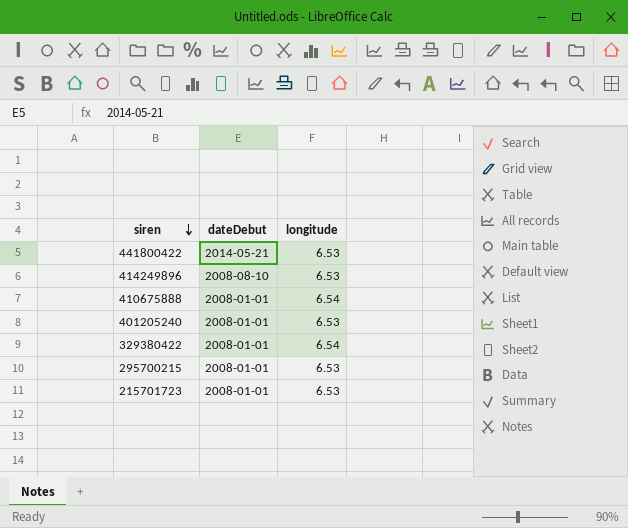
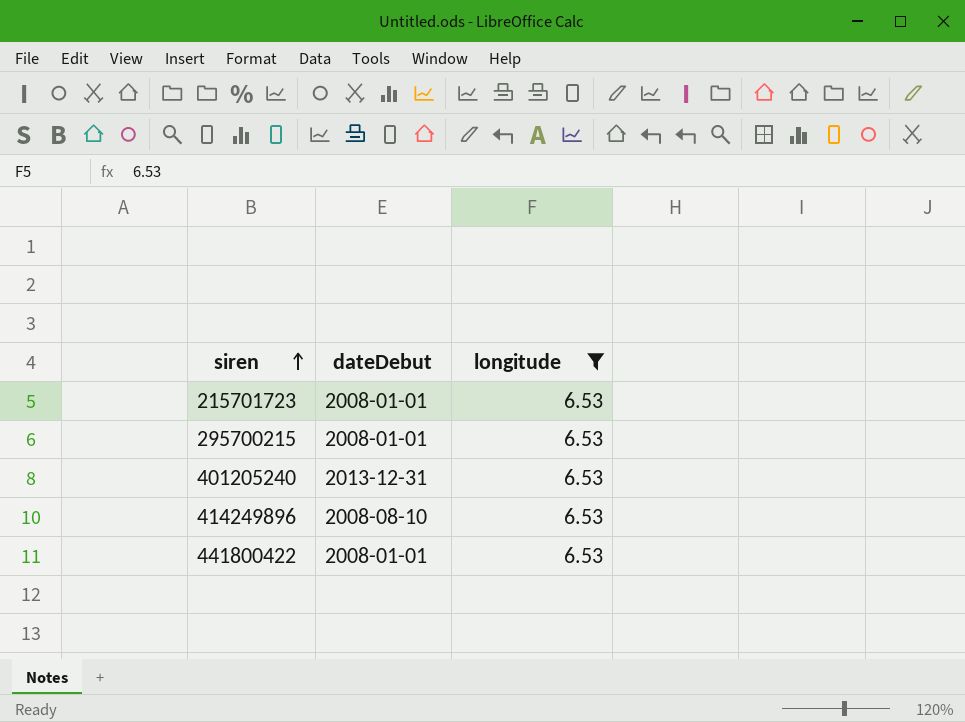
filter: none -> longitude = 6.53
row order: siren descending -> siren ascending
401205240 | dateDebut: 2008-01-01 -> 2013-12-31
441800422 | dateDebut: 2014-05-21 -> 2008-01-01

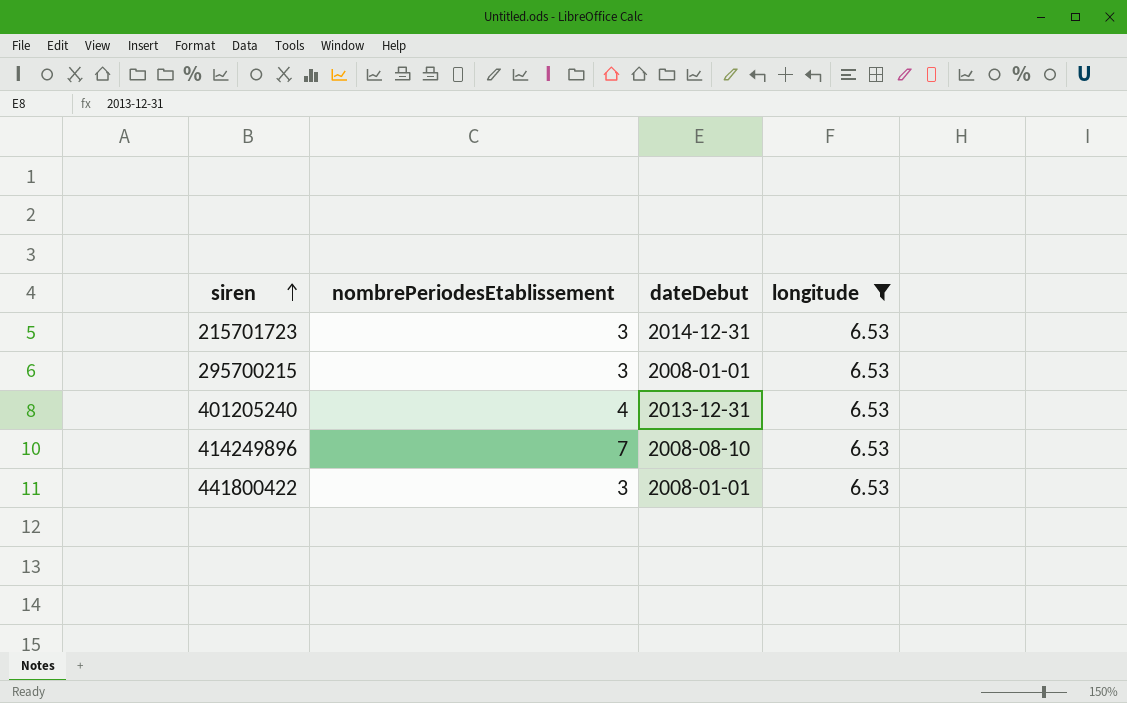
column nombrePeriodesEtablissement | position: none -> 2
215701723 | dateDebut: 2008-01-01 -> 2014-12-31

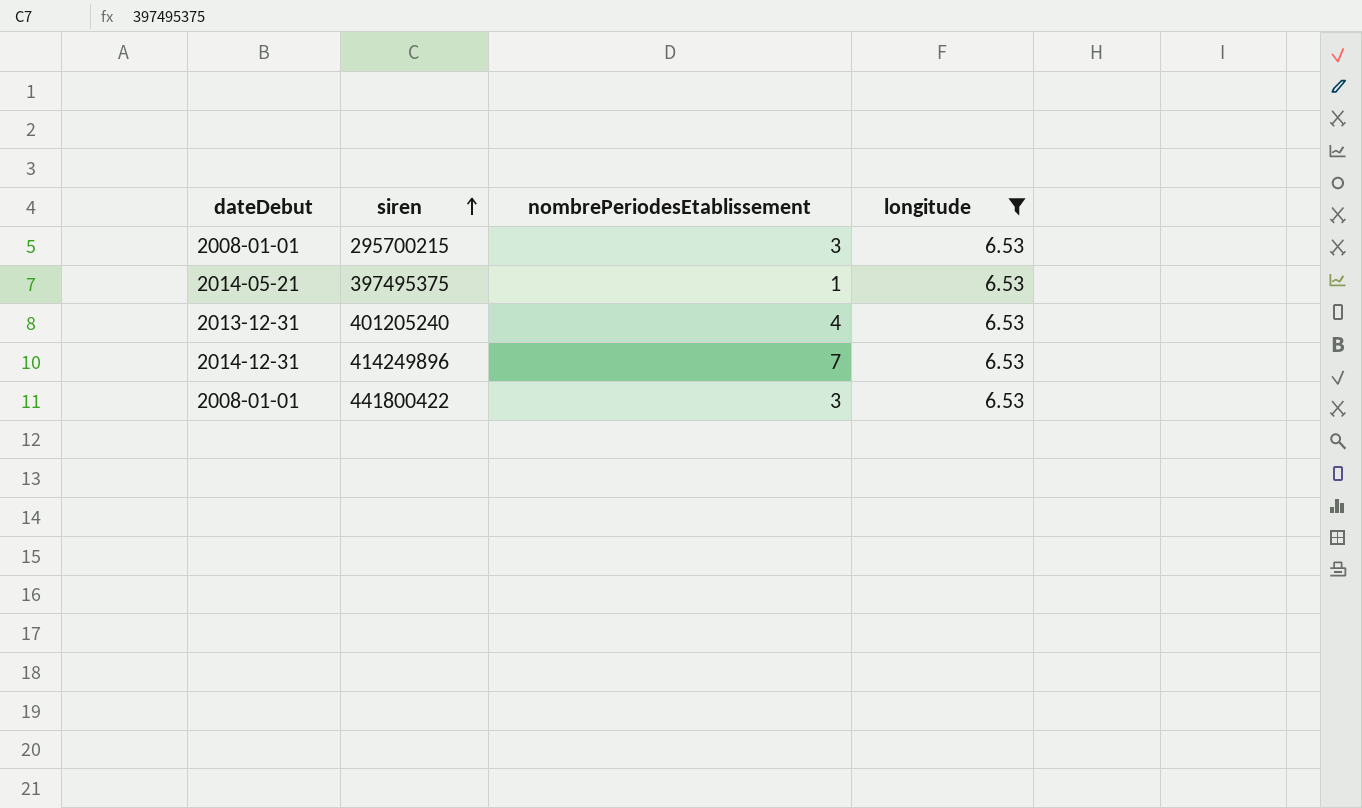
column dateDebut | position: 3 -> 1
row 215701723: 3 | 2014-12-31 | 6.53 -> none
row 397495375: none -> 2014-05-21 | 1 | 6.53
414249896 | dateDebut: 2008-08-10 -> 2014-12-31

